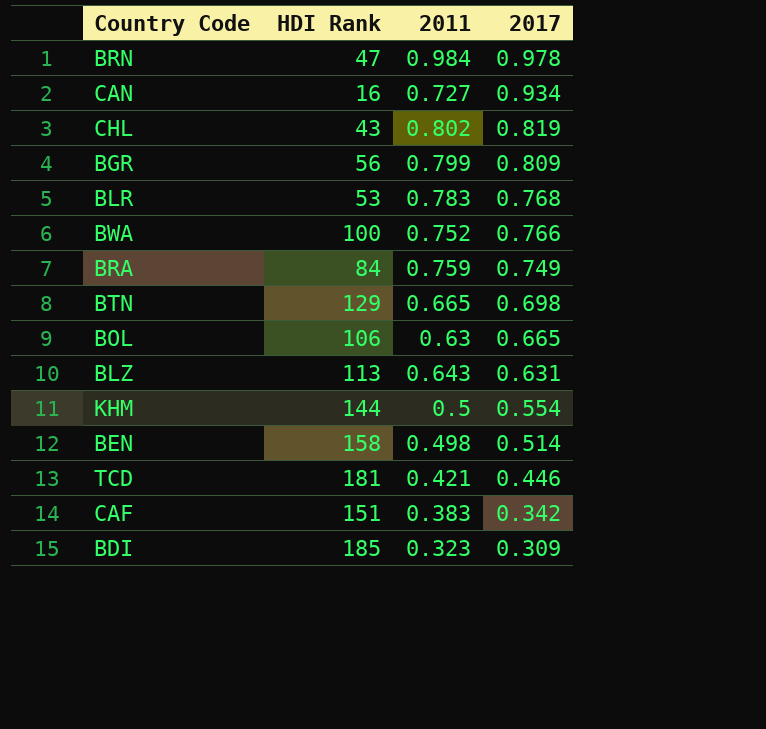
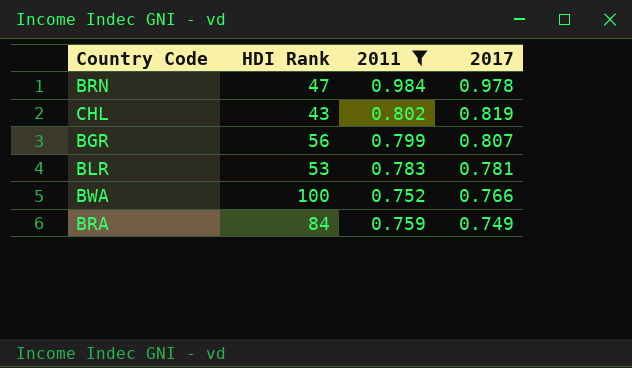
filter: none -> 2011 >= 0.752
BGR | 2017: 0.809 -> 0.807
BLR | 2017: 0.768 -> 0.781

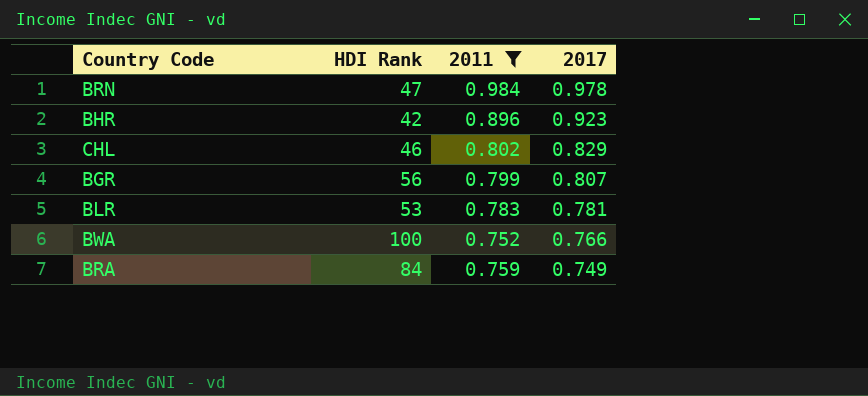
row BHR: none -> 42 | 0.896 | 0.923
CHL | HDI Rank: 43 -> 46
CHL | 2017: 0.819 -> 0.829

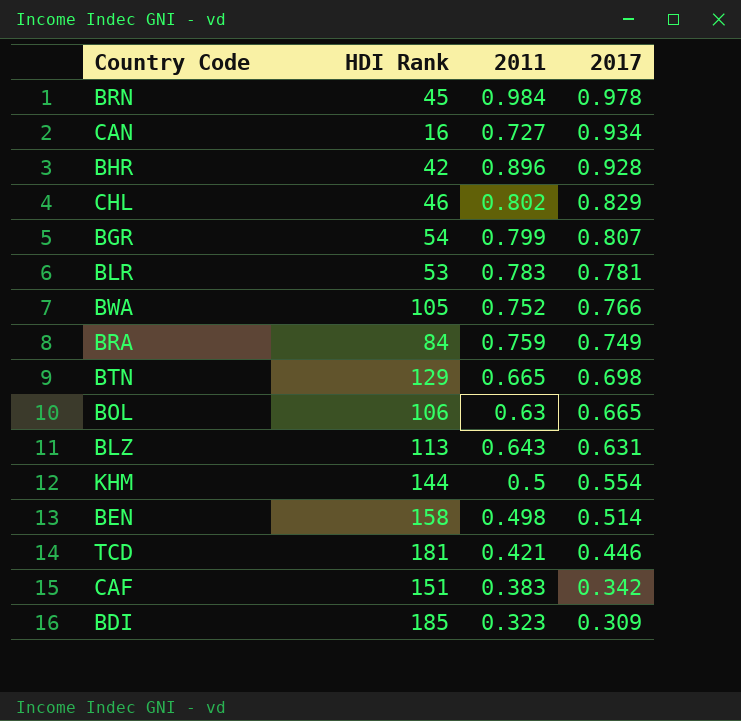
filter: 2011 >= 0.752 -> none
BRN | HDI Rank: 47 -> 45
BHR | 2017: 0.923 -> 0.928
BGR | HDI Rank: 56 -> 54
BWA | HDI Rank: 100 -> 105

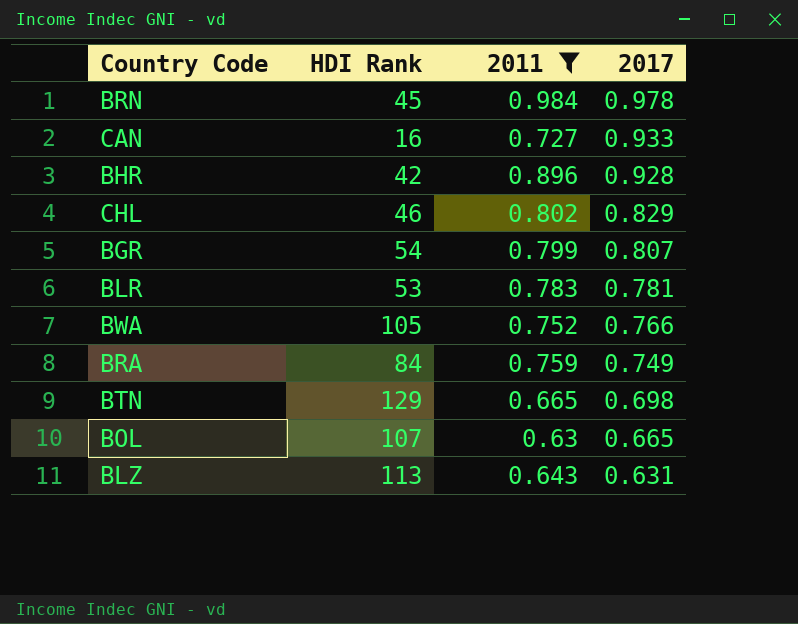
filter: none -> 2011 >= 0.63
CAN | 2017: 0.934 -> 0.933
BOL | HDI Rank: 106 -> 107

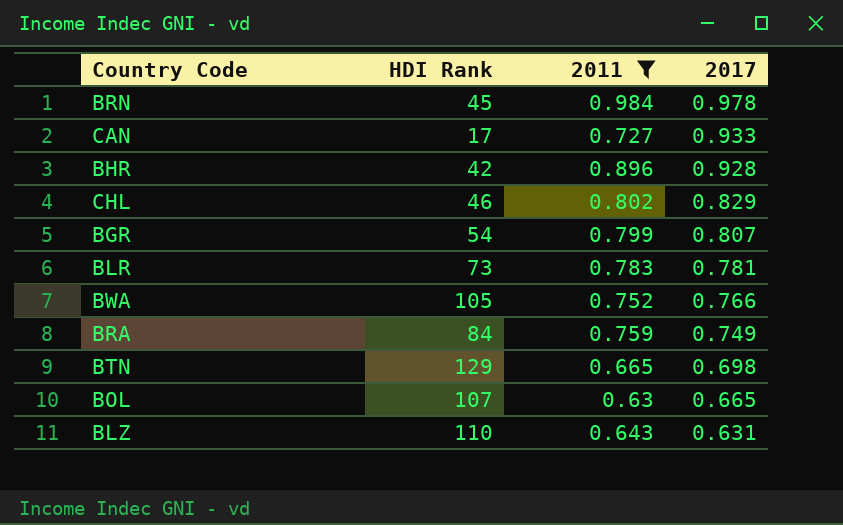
CAN | HDI Rank: 16 -> 17
BLR | HDI Rank: 53 -> 73
BLZ | HDI Rank: 113 -> 110

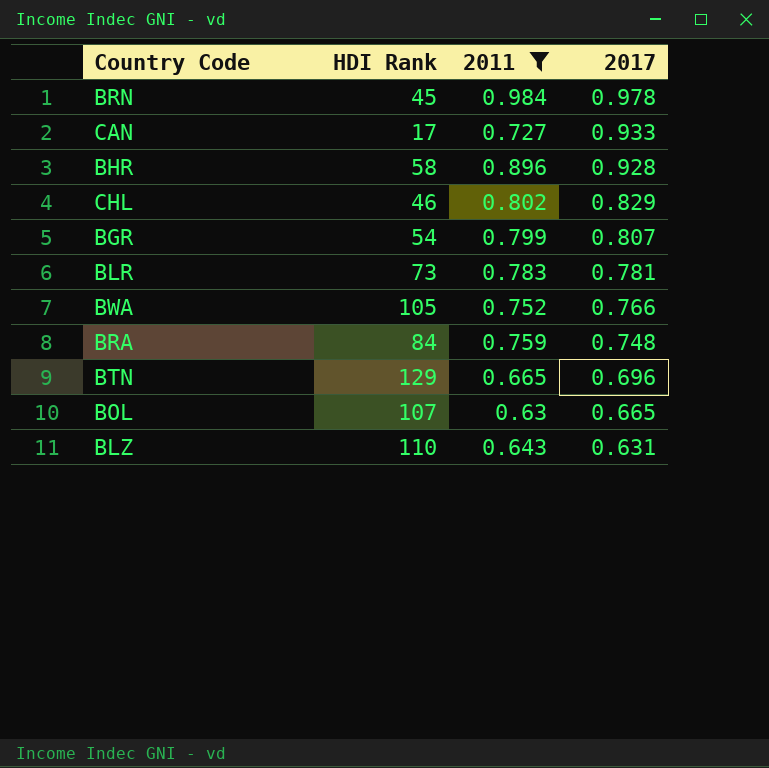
BHR | HDI Rank: 42 -> 58
BRA | 2017: 0.749 -> 0.748
BTN | 2017: 0.698 -> 0.696

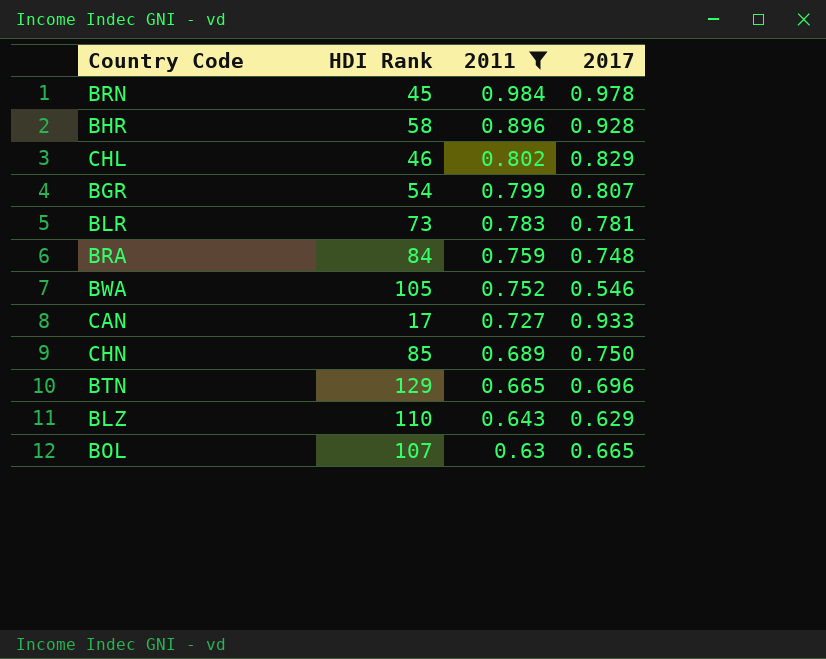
row order: 2017 descending -> 2011 descending
BWA | 2017: 0.766 -> 0.546
row CHN: none -> 85 | 0.689 | 0.750
BLZ | 2017: 0.631 -> 0.629

